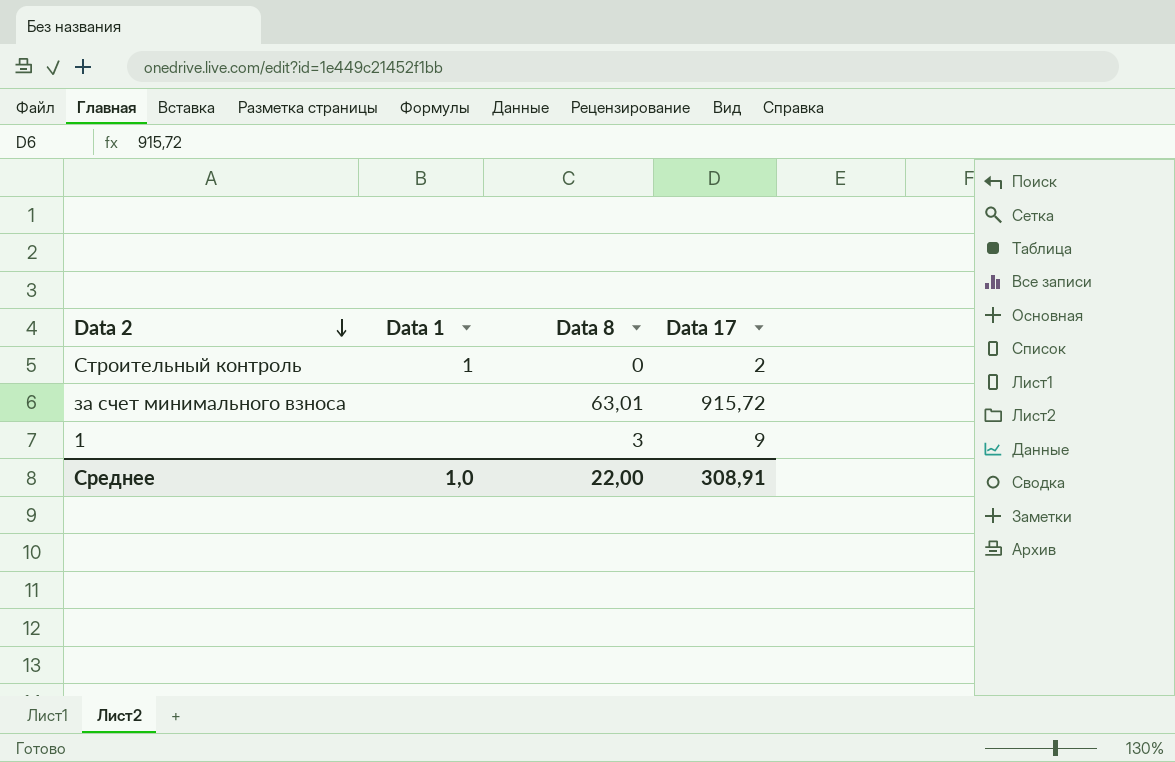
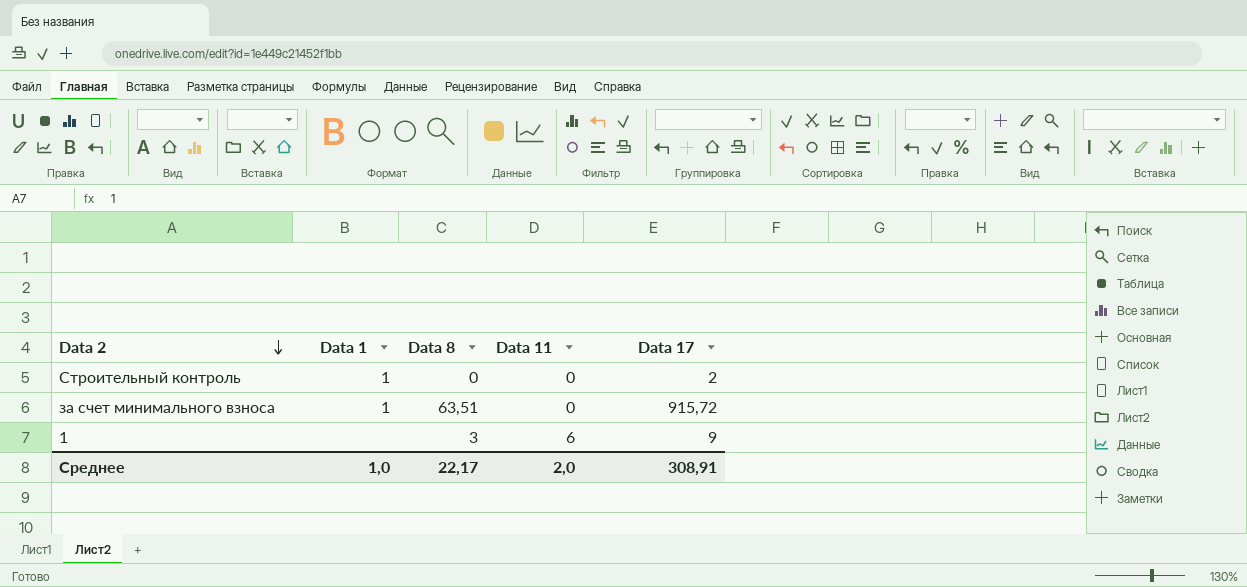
column Data 11 | position: none -> 4
за счет минимального взноса | Data 1: none -> 1
за счет минимального взноса | Data 8: 63,01 -> 63,51
Среднее | Data 8: 22,00 -> 22,17

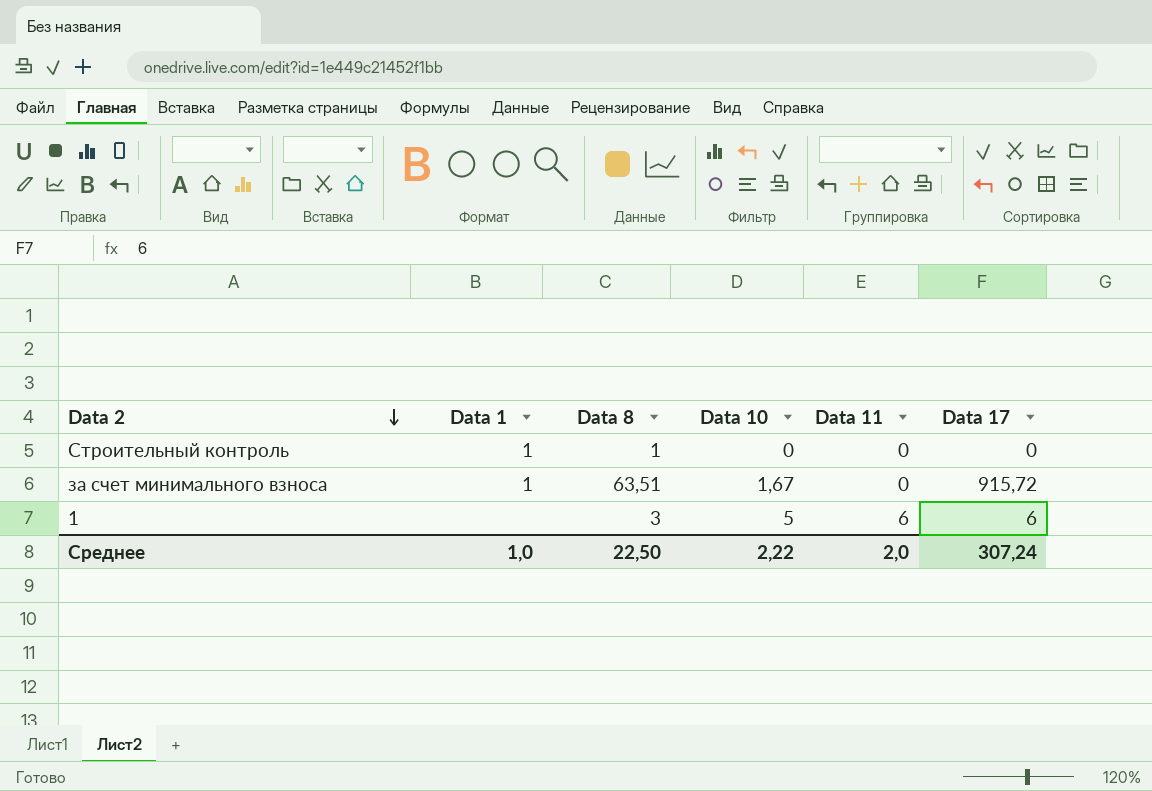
column Data 10 | position: none -> 4
Строительный контроль | Data 8: 0 -> 1
Строительный контроль | Data 17: 2 -> 0
1 | Data 17: 9 -> 6
Среднее | Data 8: 22,17 -> 22,50
Среднее | Data 17: 308,91 -> 307,24

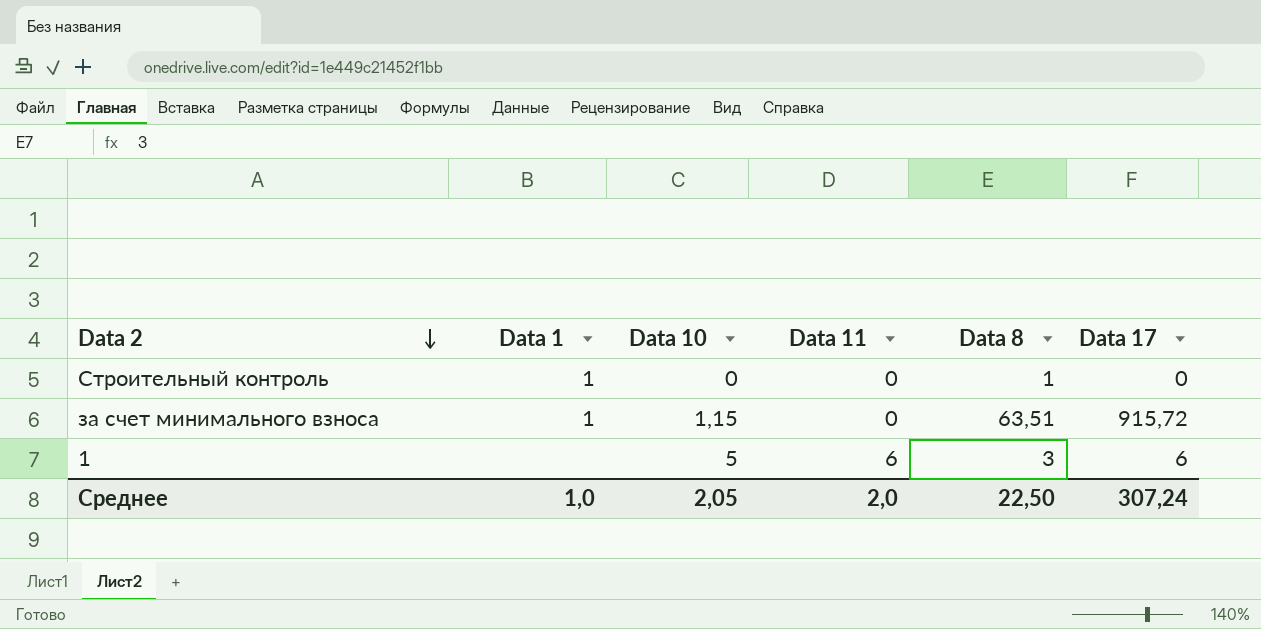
column Data 8 | position: 3 -> 5
за счет минимального взноса | Data 10: 1,67 -> 1,15
Среднее | Data 10: 2,22 -> 2,05

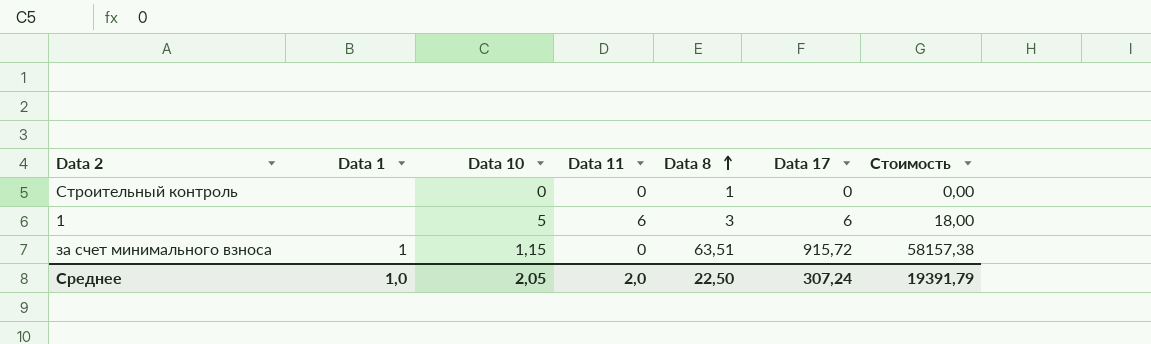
row order: Data 2 descending -> Data 8 ascending
column Стоимость | formula: none -> [Data 8] * [Data 17]
Строительный контроль | Data 1: 1 -> none

